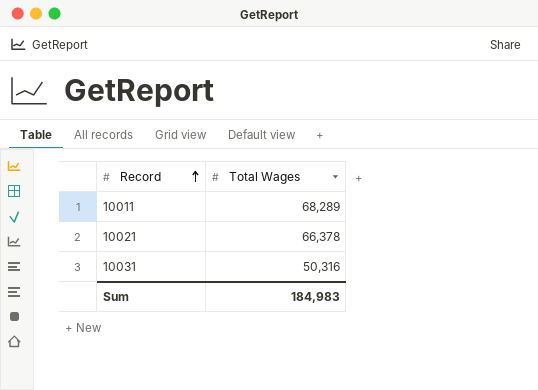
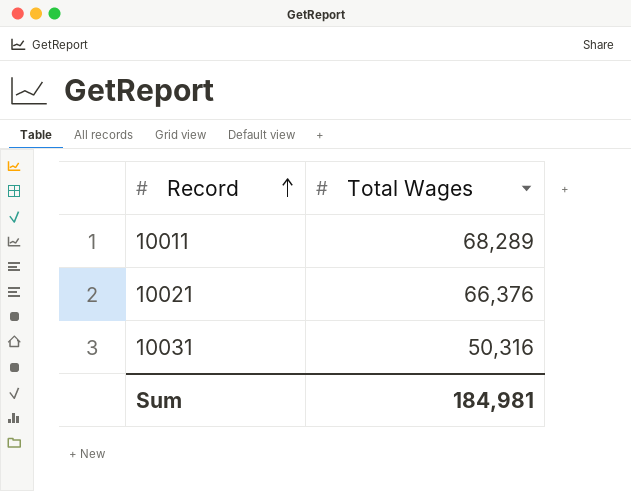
10021 | Total Wages: 66,378 -> 66,376
Sum | Total Wages: 184,983 -> 184,981

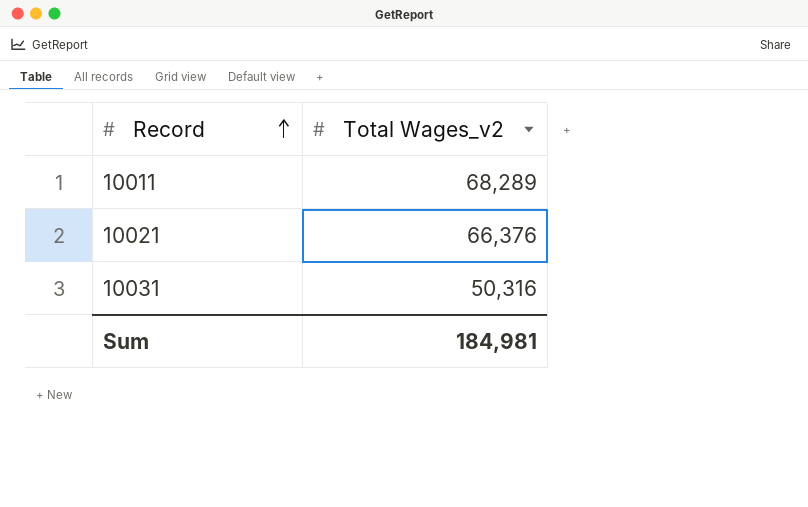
column name: Total Wages -> Total Wages_v2

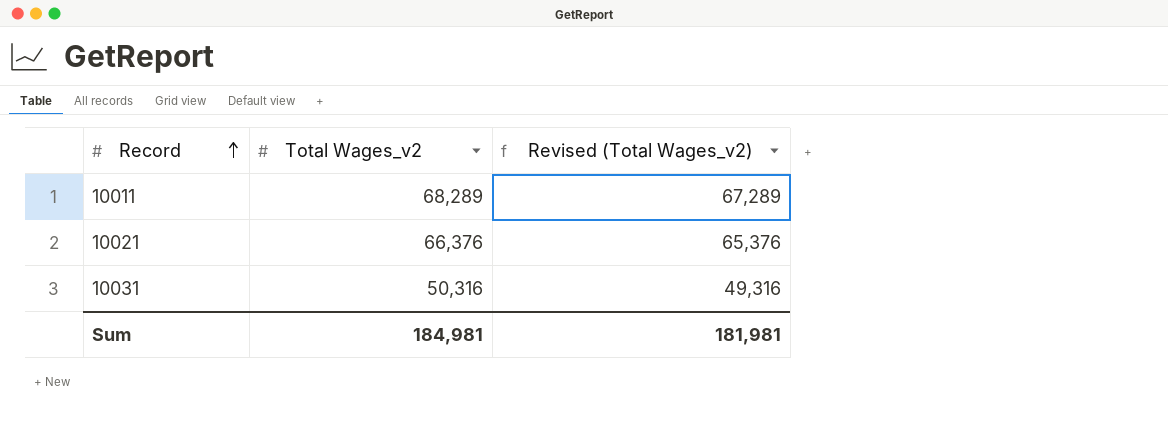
column Revised (Total Wages_v2) | formula: none -> [Total Wages_v2] - 1000

